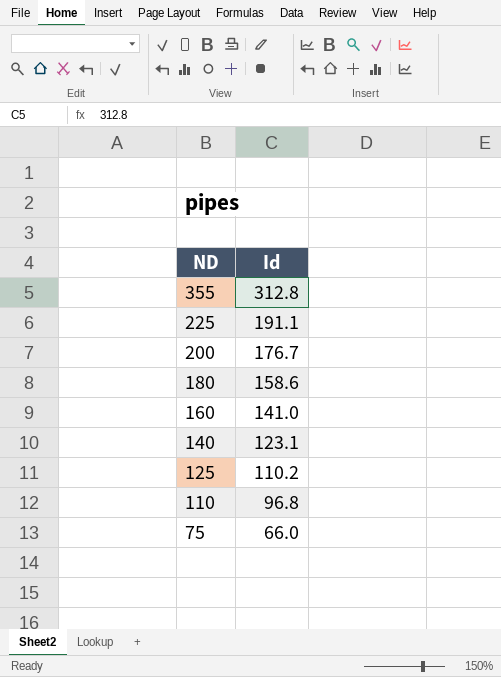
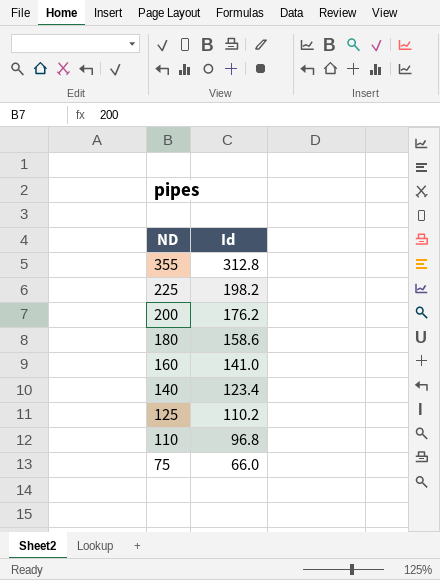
225 | Id: 191.1 -> 198.2
200 | Id: 176.7 -> 176.2
140 | Id: 123.1 -> 123.4

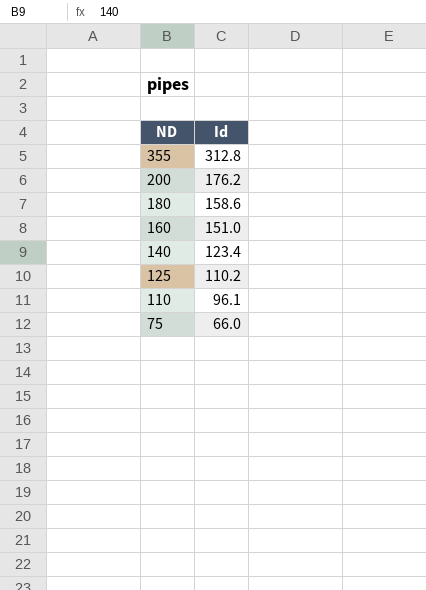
row 225: 198.2 -> none
160 | Id: 141.0 -> 151.0
110 | Id: 96.8 -> 96.1

